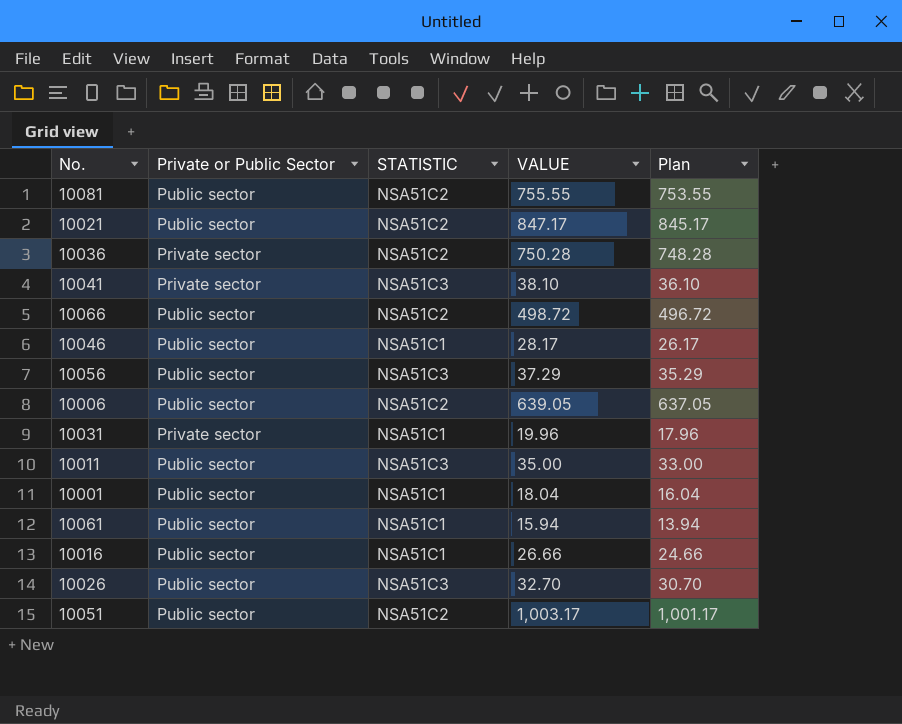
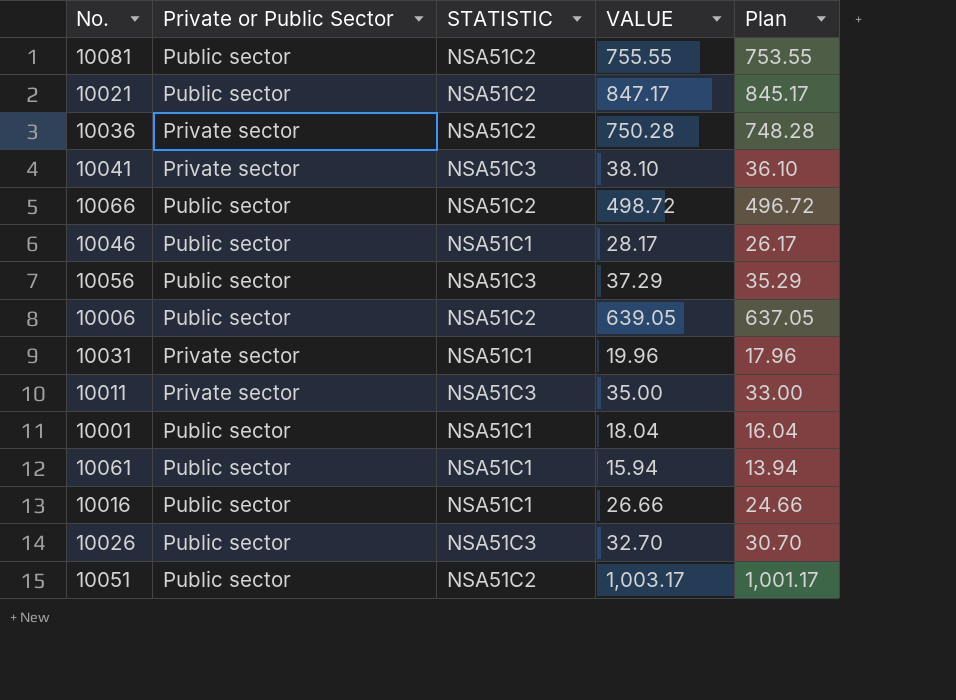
10011 | Private or Public Sector: Public sector -> Private sector

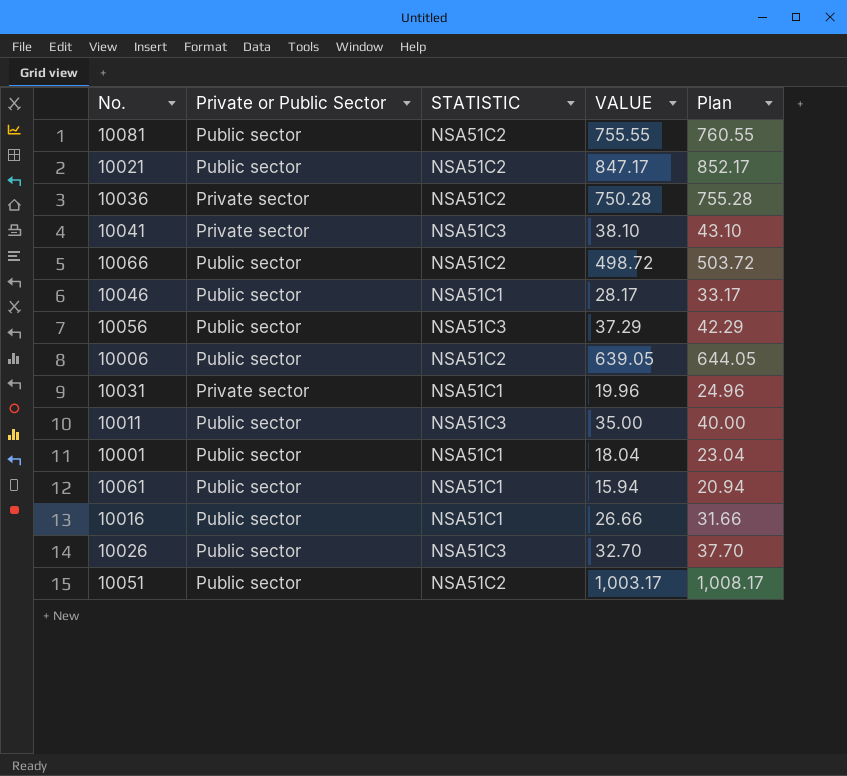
column Plan | formula: [VALUE] - 2 -> [VALUE] + 5
10011 | Private or Public Sector: Private sector -> Public sector

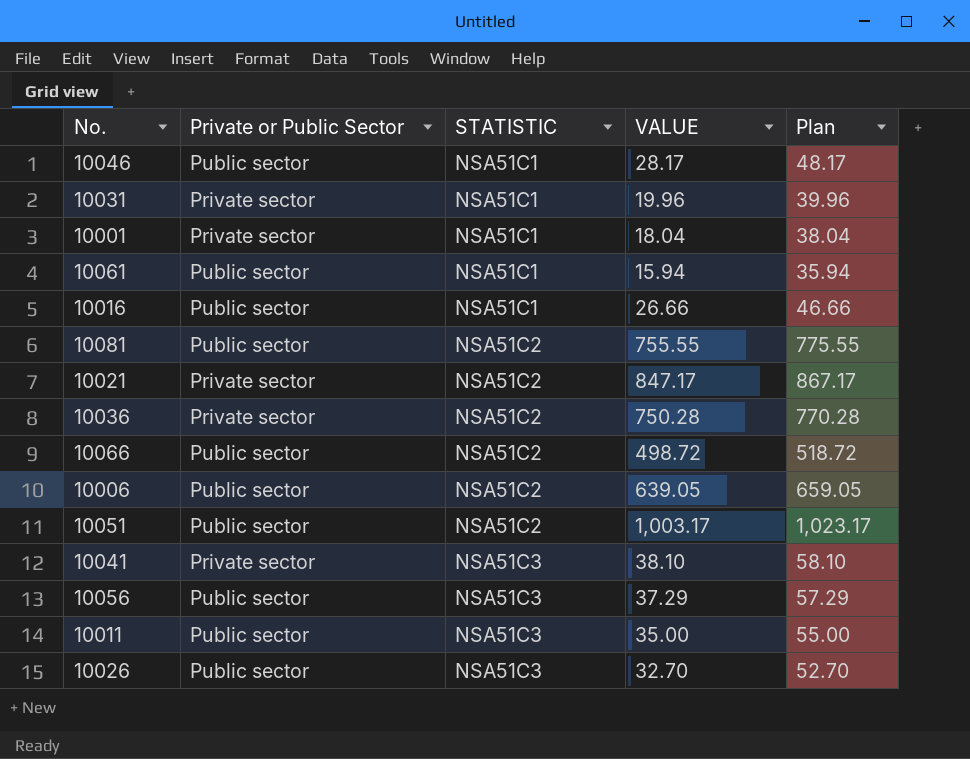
row order: none -> STATISTIC ascending
column Plan | formula: [VALUE] + 5 -> [VALUE] + 20
10001 | Private or Public Sector: Public sector -> Private sector
10021 | Private or Public Sector: Public sector -> Private sector

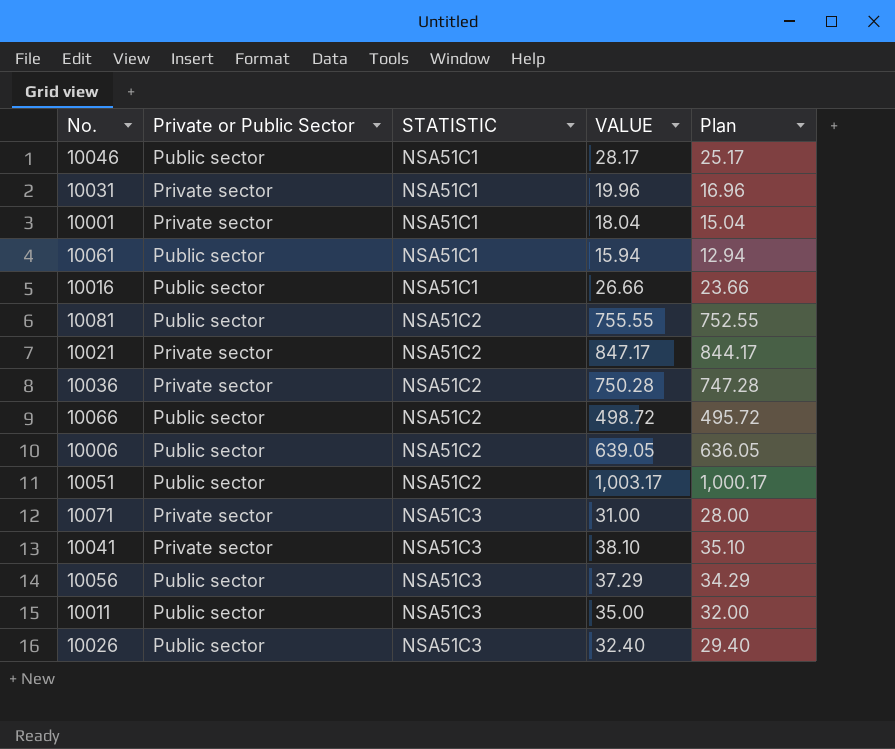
column Plan | formula: [VALUE] + 20 -> [VALUE] - 3
row 10071: none -> Private sector | NSA51C3 | 31.00 | 28.00
10026 | VALUE: 32.70 -> 32.40

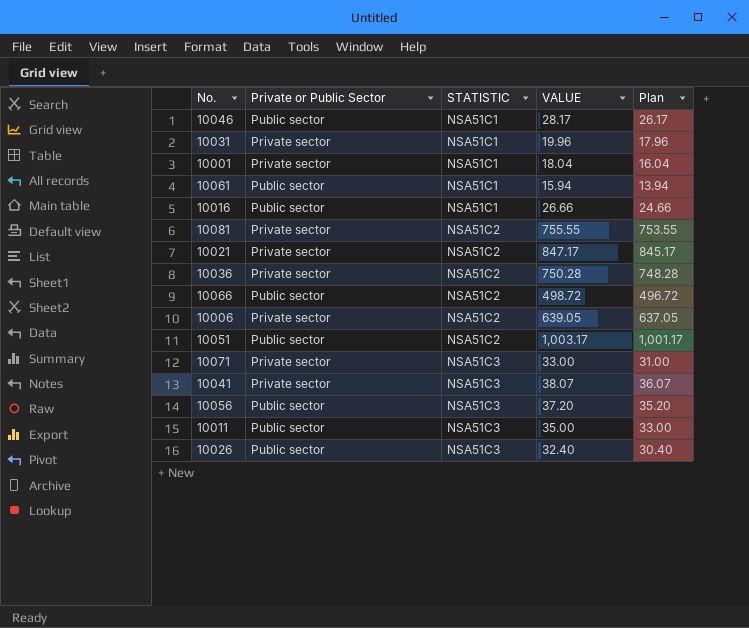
column Plan | formula: [VALUE] - 3 -> [VALUE] - 2
10081 | Private or Public Sector: Public sector -> Private sector
10006 | Private or Public Sector: Public sector -> Private sector
10071 | VALUE: 31.00 -> 33.00
10041 | VALUE: 38.10 -> 38.07
10056 | VALUE: 37.29 -> 37.20

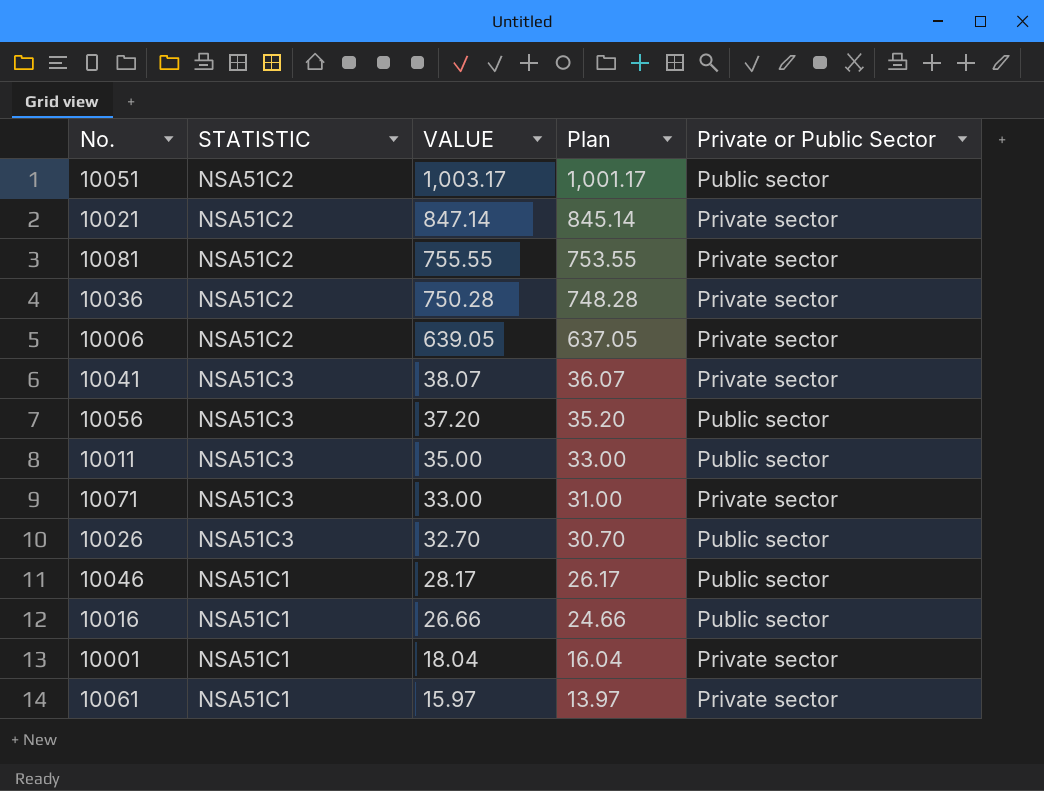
row order: STATISTIC ascending -> VALUE descending
column Private or Public Sector | position: 2 -> 5
row 10031: Private sector | NSA51C1 | 19.96 | 17.96 -> none
row 10066: Public sector | NSA51C2 | 498.72 | 496.72 -> none
10021 | VALUE: 847.17 -> 847.14
10021 | Plan: 845.17 -> 845.14
10026 | VALUE: 32.40 -> 32.70
10026 | Plan: 30.40 -> 30.70
10061 | VALUE: 15.94 -> 15.97
10061 | Plan: 13.94 -> 13.97
10061 | Private or Public Sector: Public sector -> Private sector

